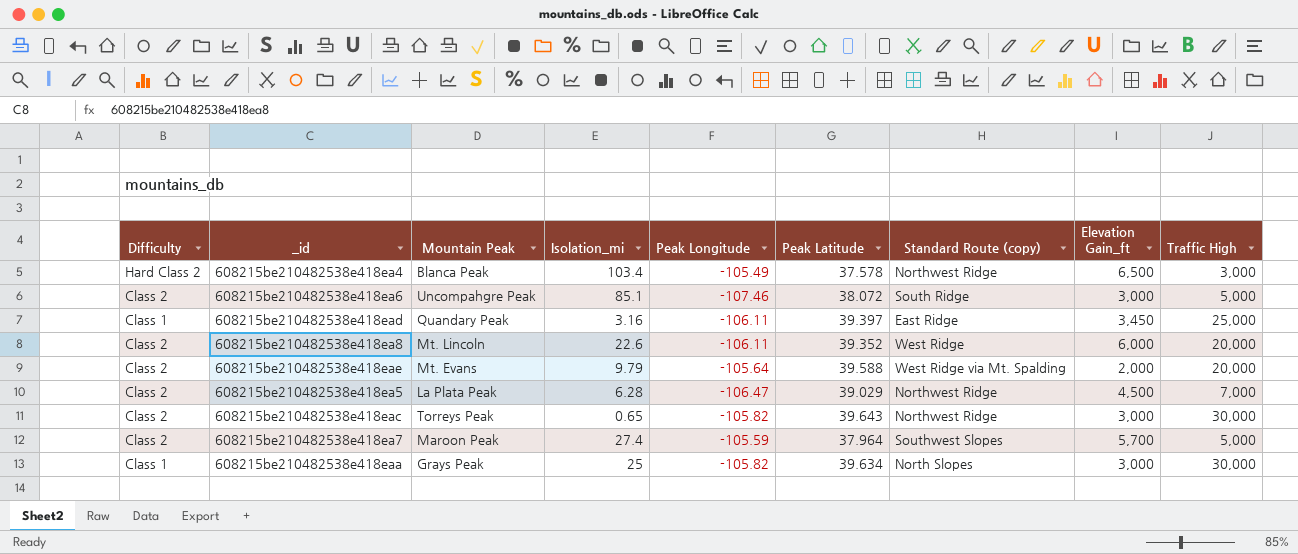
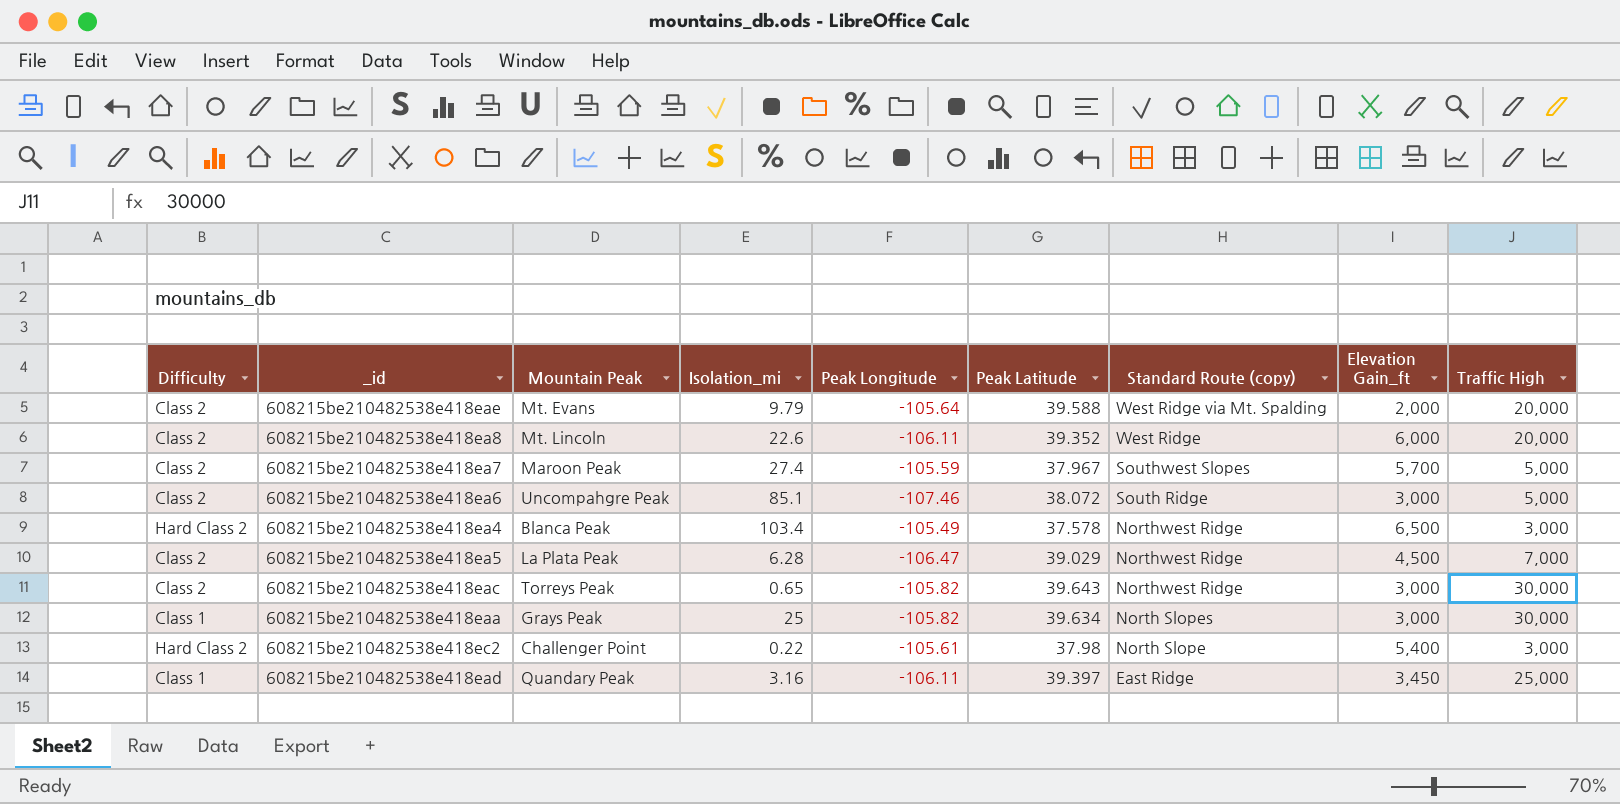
row order: none -> Standard Route (copy) descending
608215be210482538e418ea7 | Peak Latitude: 37.964 -> 37.967
row 608215be210482538e418ec2: none -> Hard Class 2 | Challenger Point | 0.22 | -105.61 | 37.98 | North Slope | 5,400 | 3,000

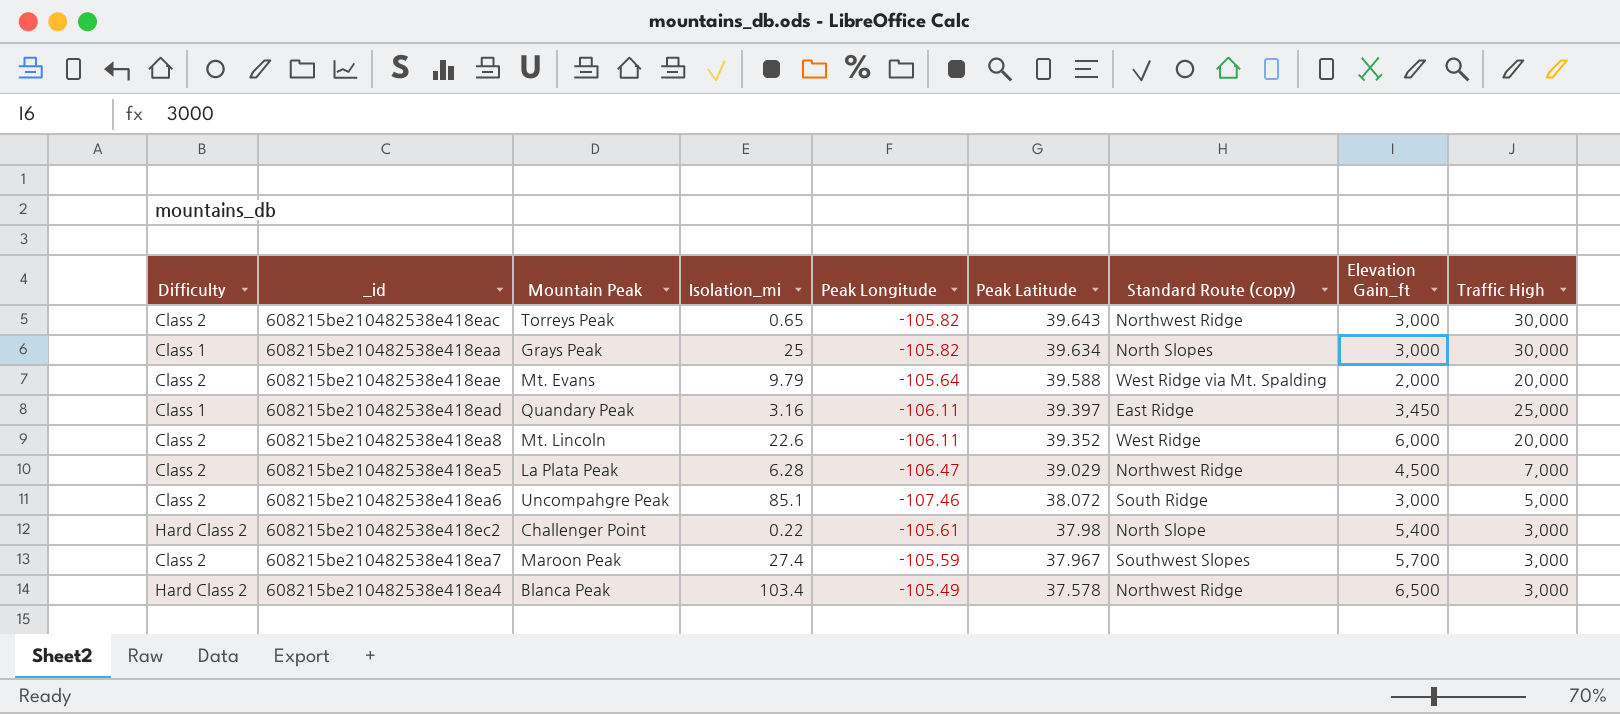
row order: Standard Route (copy) descending -> Peak Latitude descending
608215be210482538e418ea7 | Traffic High: 5,000 -> 3,000

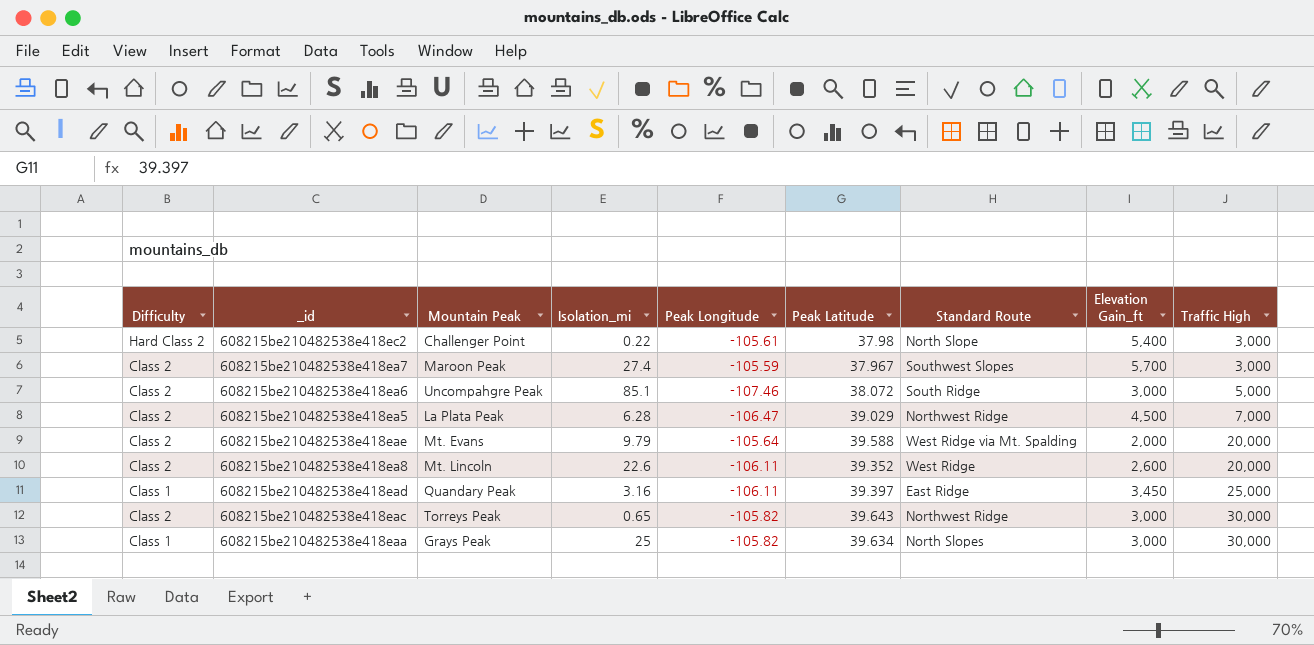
row order: Peak Latitude descending -> Traffic High ascending
column name: Standard Route (copy) -> Standard Route
row 608215be210482538e418ea4: Hard Class 2 | Blanca Peak | 103.4 | -105.49 | 37.578 | Northwest Ridge | 6,500 | 3,000 -> none
608215be210482538e418ea8 | Elevation Gain_ft: 6,000 -> 2,600

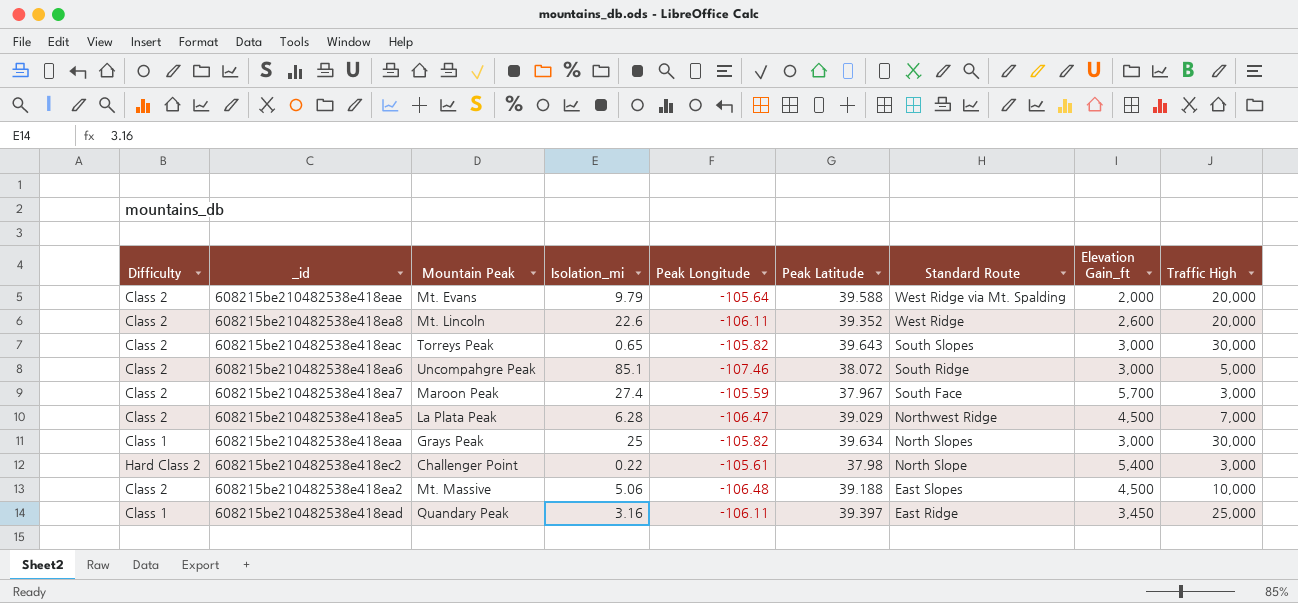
row order: Traffic High ascending -> Standard Route descending
608215be210482538e418eac | Standard Route: Northwest Ridge -> South Slopes
608215be210482538e418ea7 | Standard Route: Southwest Slopes -> South Face
row 608215be210482538e418ea2: none -> Class 2 | Mt. Massive | 5.06 | -106.48 | 39.188 | East Slopes | 4,500 | 10,000

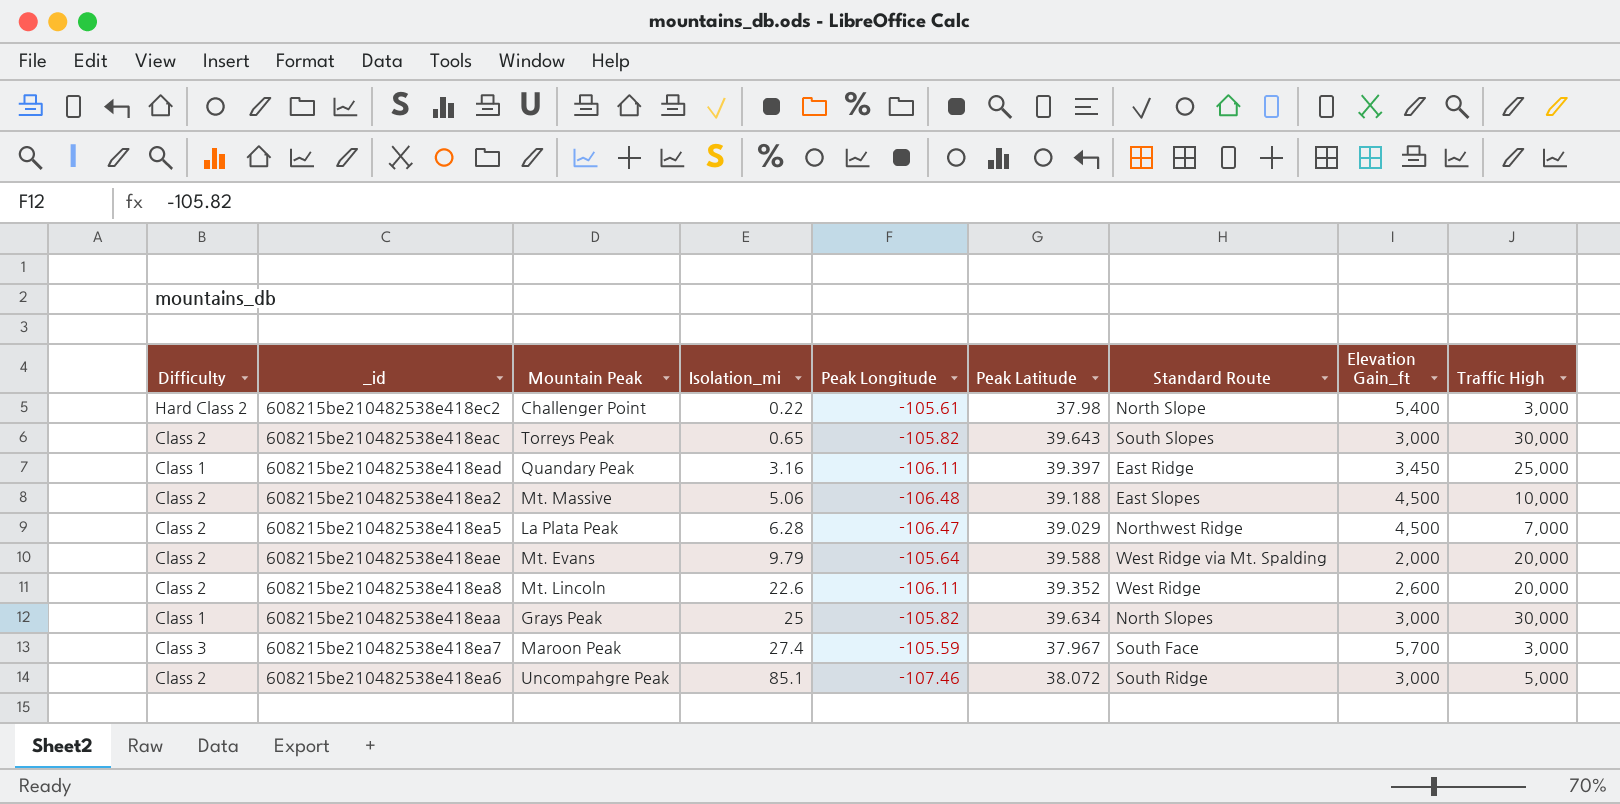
row order: Standard Route descending -> Isolation_mi ascending
608215be210482538e418ea7 | Difficulty: Class 2 -> Class 3

